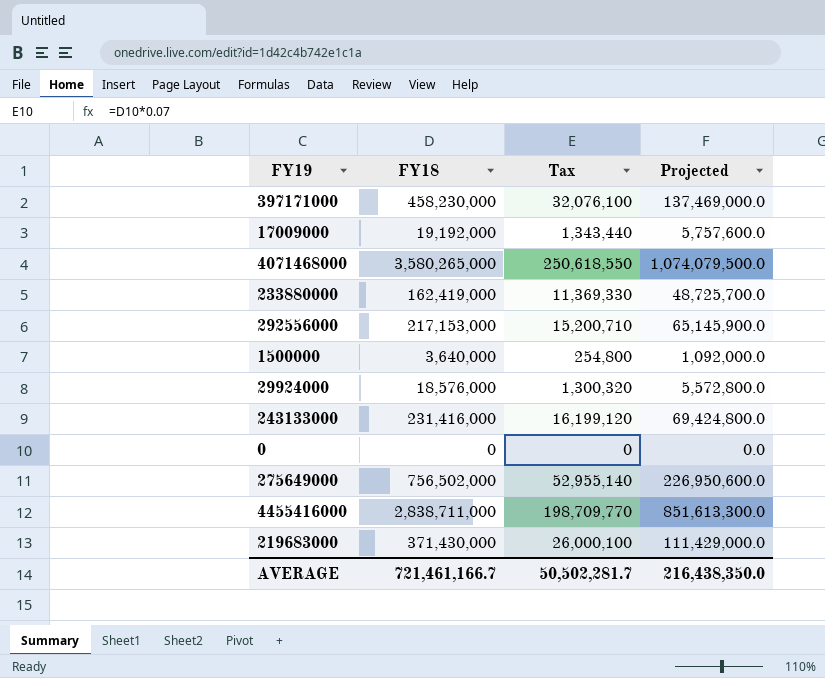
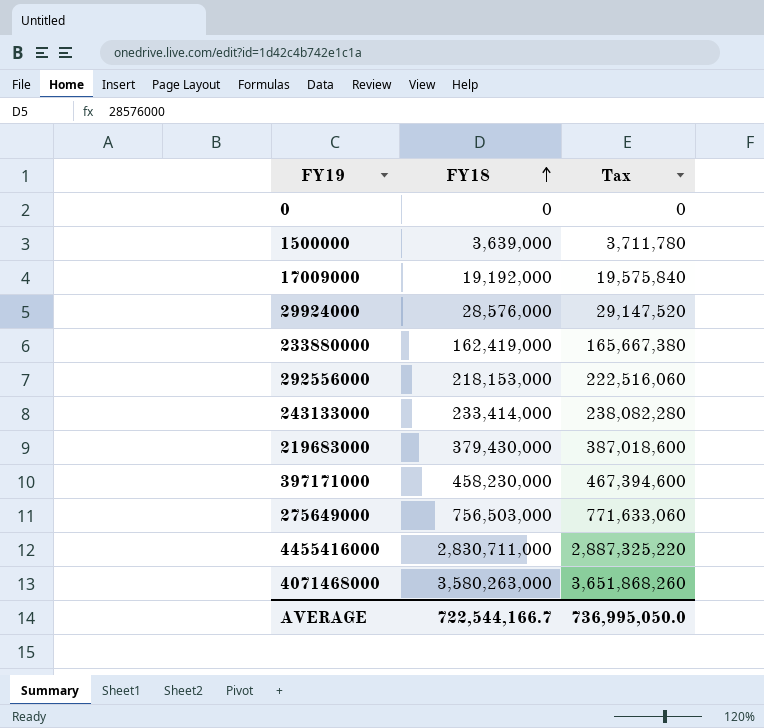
row order: none -> FY18 ascending
column Projected | formula: [FY18] * 0.3 -> none
column Tax | formula: [FY18] * 0.07 -> [FY18] * 1.02
1500000 | FY18: 3,640,000 -> 3,639,000
29924000 | FY18: 18,576,000 -> 28,576,000
292556000 | FY18: 217,153,000 -> 218,153,000
243133000 | FY18: 231,416,000 -> 233,414,000
219683000 | FY18: 371,430,000 -> 379,430,000
275649000 | FY18: 756,502,000 -> 756,503,000
4455416000 | FY18: 2,838,711,000 -> 2,830,711,000
4071468000 | FY18: 3,580,265,000 -> 3,580,263,000
AVERAGE | FY18: 721,461,166.7 -> 722,544,166.7
AVERAGE | Tax: 50,502,281.7 -> 736,995,050.0

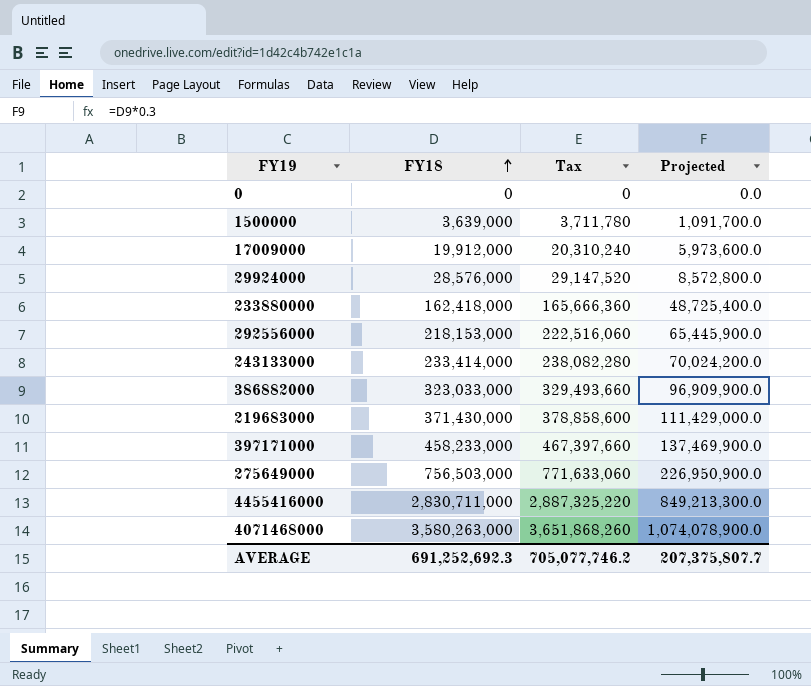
column Projected | formula: none -> [FY18] * 0.3
17009000 | FY18: 19,192,000 -> 19,912,000
17009000 | Tax: 19,575,840 -> 20,310,240
233880000 | FY18: 162,419,000 -> 162,418,000
233880000 | Tax: 165,667,380 -> 165,666,360
row 386882000: none -> 323,033,000 | 329,493,660 | 96,909,900.0
219683000 | FY18: 379,430,000 -> 371,430,000
219683000 | Tax: 387,018,600 -> 378,858,600
397171000 | FY18: 458,230,000 -> 458,233,000
397171000 | Tax: 467,394,600 -> 467,397,660
AVERAGE | FY18: 722,544,166.7 -> 691,252,692.3
AVERAGE | Tax: 736,995,050.0 -> 705,077,746.2

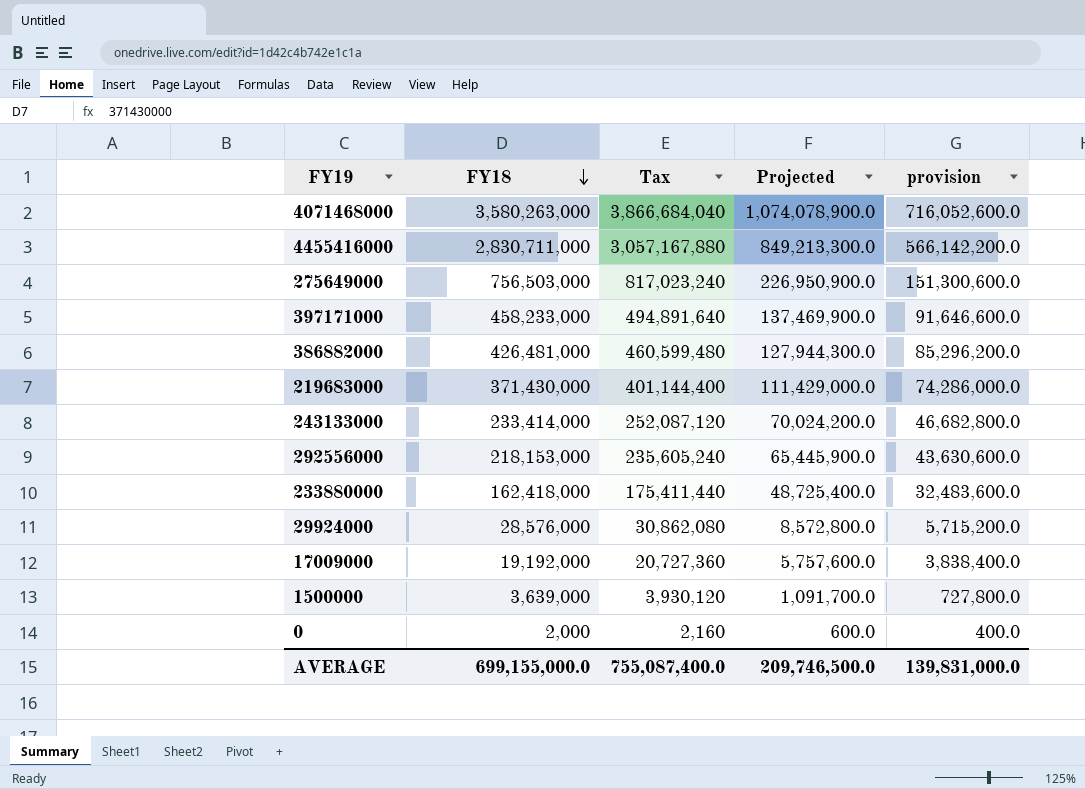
row order: FY18 ascending -> FY18 descending
column Tax | formula: [FY18] * 1.02 -> [FY18] * 1.08
column provision | formula: none -> [FY18] * 0.2
386882000 | FY18: 323,033,000 -> 426,481,000
386882000 | Projected: 96,909,900.0 -> 127,944,300.0
17009000 | FY18: 19,912,000 -> 19,192,000
17009000 | Projected: 5,973,600.0 -> 5,757,600.0
0 | FY18: 0 -> 2,000
0 | Projected: 0.0 -> 600.0
AVERAGE | FY18: 691,252,692.3 -> 699,155,000.0
AVERAGE | Tax: 705,077,746.2 -> 755,087,400.0
AVERAGE | Projected: 207,375,807.7 -> 209,746,500.0

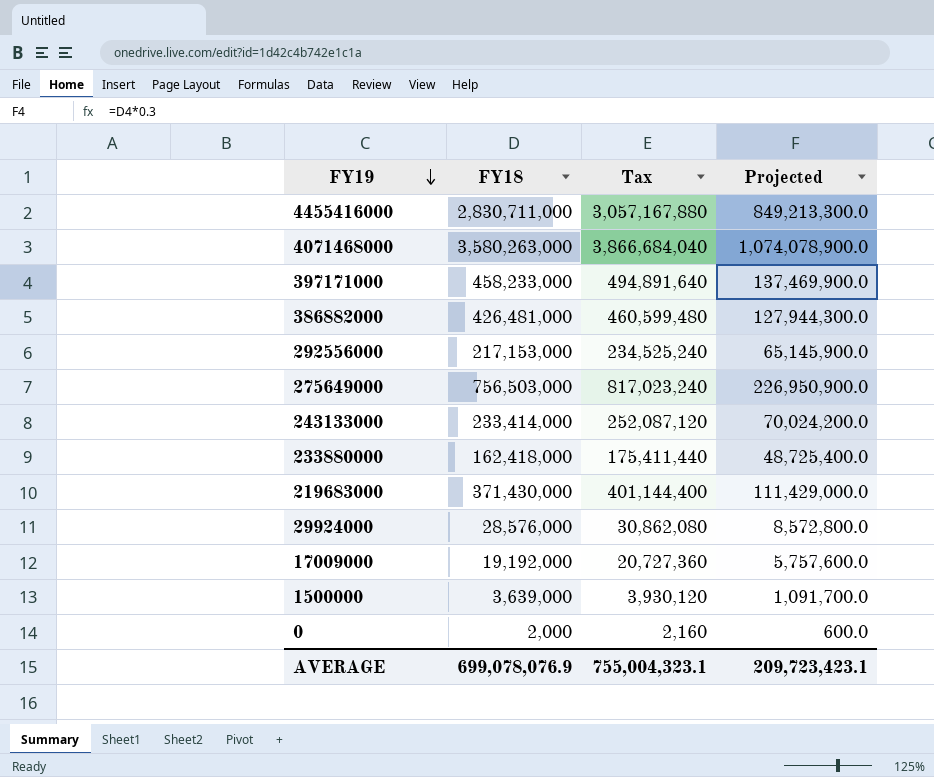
row order: FY18 descending -> FY19 descending
column provision | formula: [FY18] * 0.2 -> none
292556000 | FY18: 218,153,000 -> 217,153,000
292556000 | Tax: 235,605,240 -> 234,525,240
292556000 | Projected: 65,445,900.0 -> 65,145,900.0
AVERAGE | FY18: 699,155,000.0 -> 699,078,076.9
AVERAGE | Tax: 755,087,400.0 -> 755,004,323.1
AVERAGE | Projected: 209,746,500.0 -> 209,723,423.1

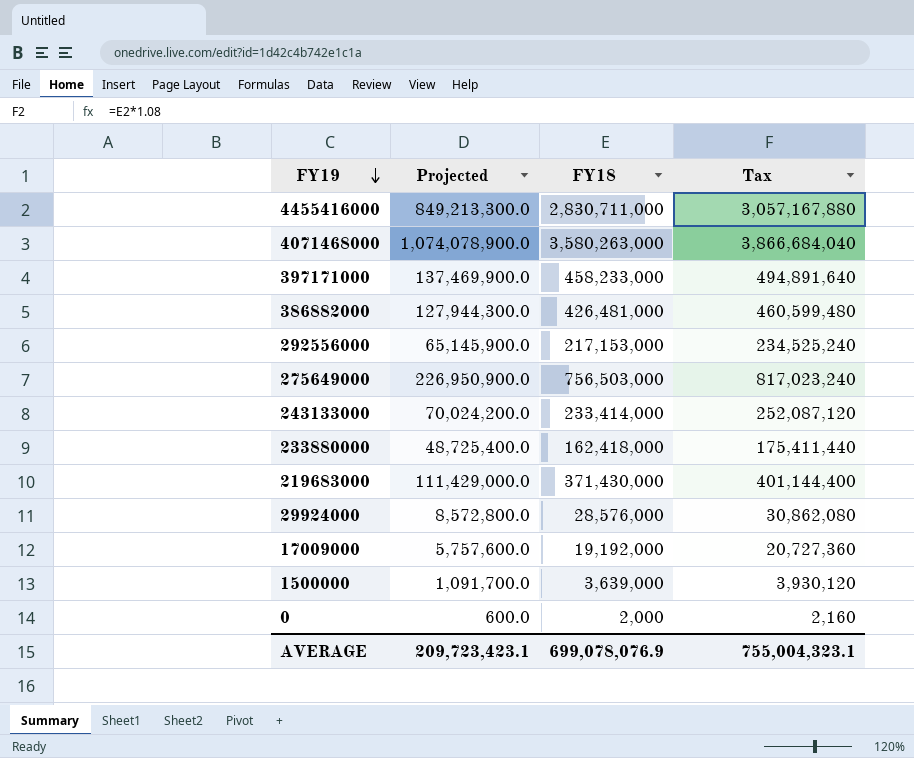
column Projected | position: 4 -> 2

